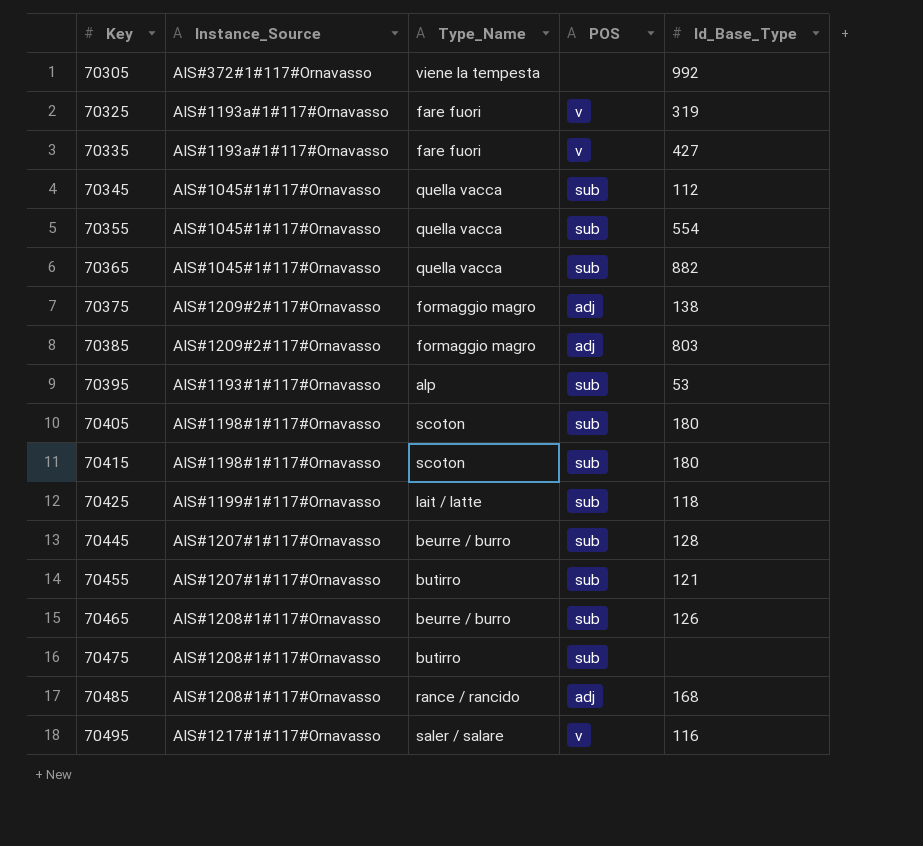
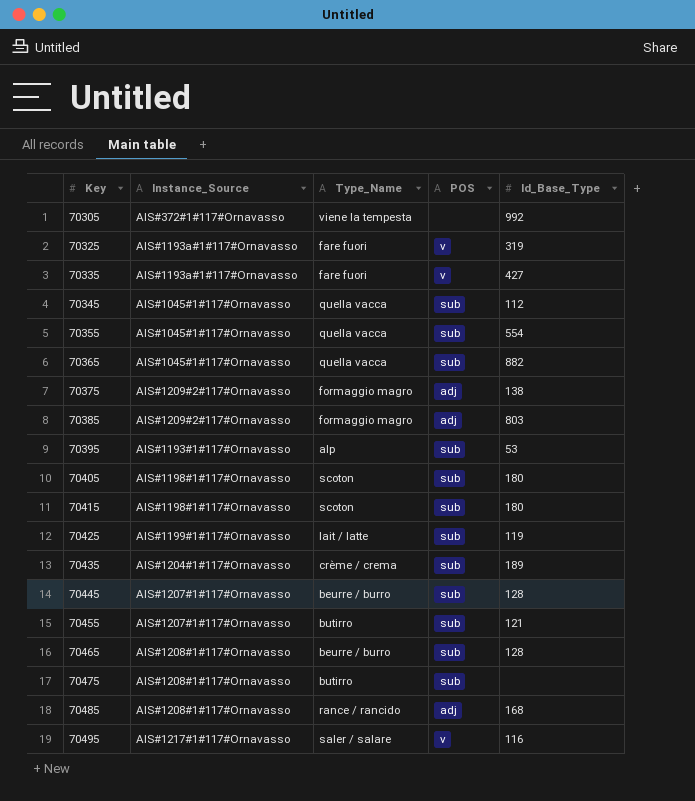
70425 | Id_Base_Type: 118 -> 119
row 70435: none -> AIS#1204#1#117#Ornavasso | crème / crema | sub | 189
70465 | Id_Base_Type: 126 -> 128

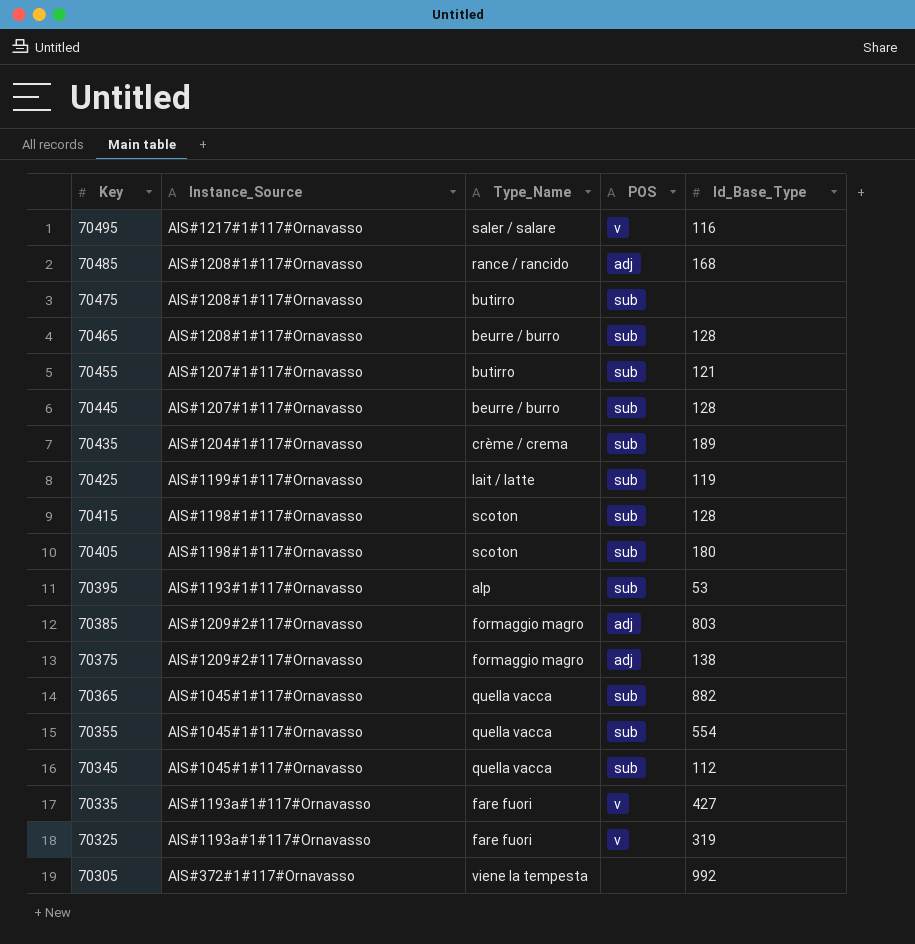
row order: Key ascending -> Key descending
70415 | Id_Base_Type: 180 -> 128

